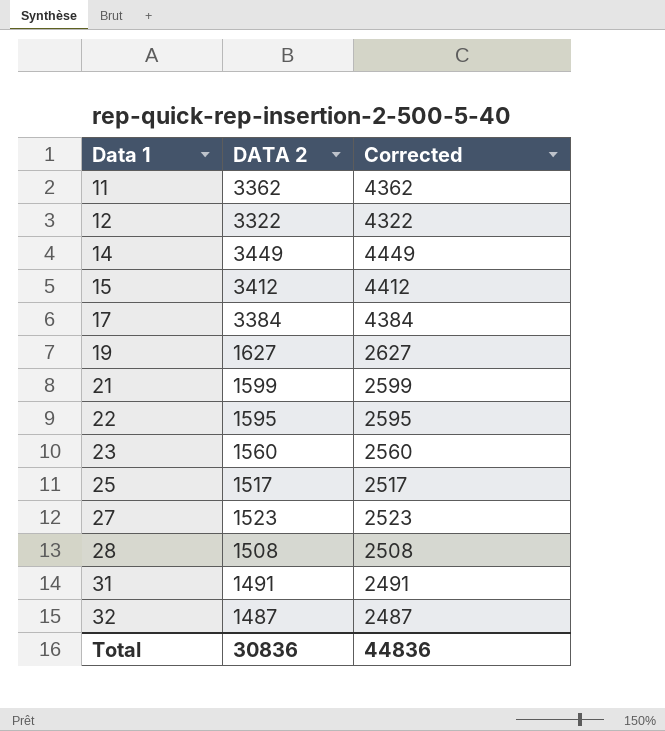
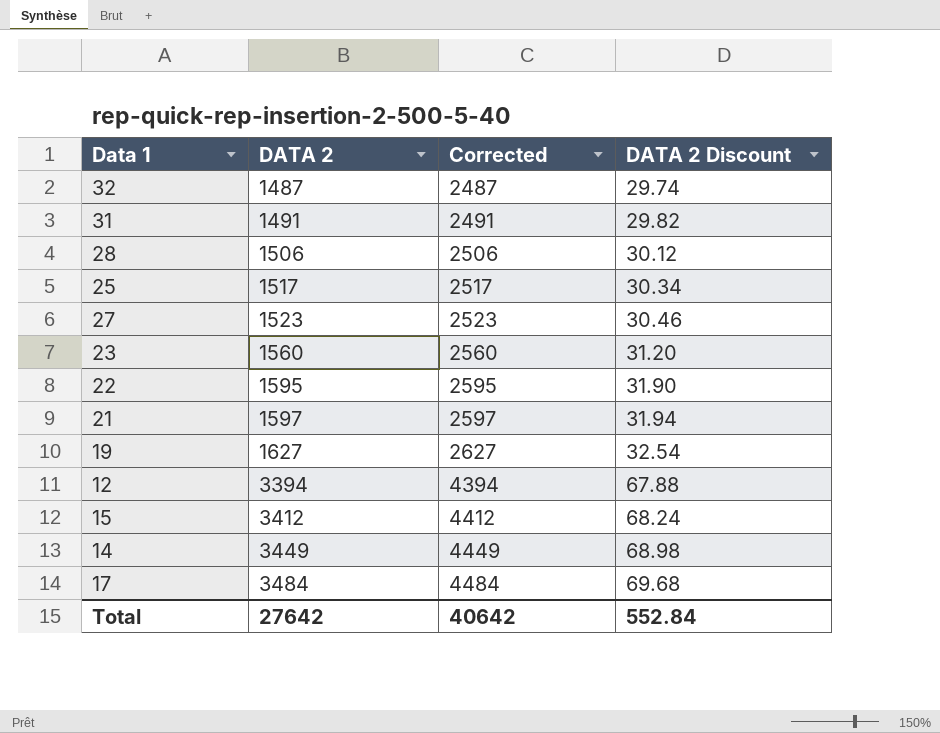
row order: Data 1 ascending -> DATA 2 ascending
column DATA 2 Discount | formula: none -> [DATA 2] * 0.02
row 11: 3362 | 4362 -> none
28 | DATA 2: 1508 -> 1506
28 | Corrected: 2508 -> 2506
21 | DATA 2: 1599 -> 1597
21 | Corrected: 2599 -> 2597
12 | DATA 2: 3322 -> 3394
12 | Corrected: 4322 -> 4394
17 | DATA 2: 3384 -> 3484
17 | Corrected: 4384 -> 4484
Total | DATA 2: 30836 -> 27642
Total | Corrected: 44836 -> 40642

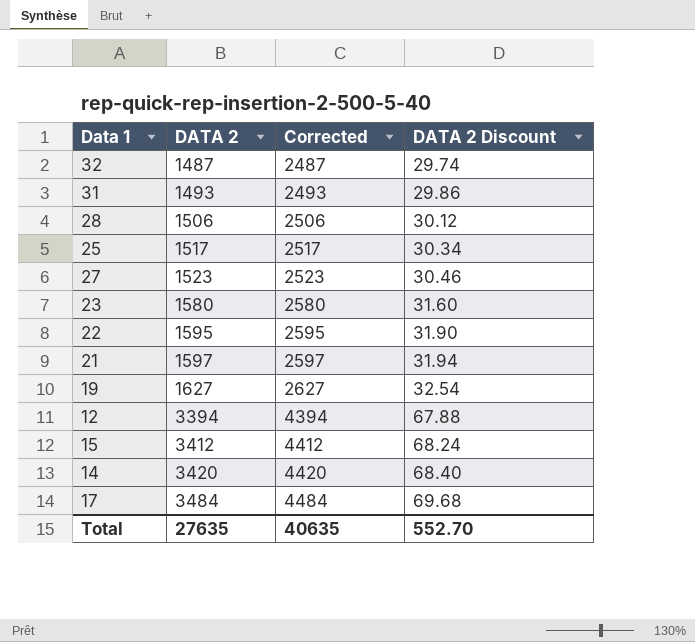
31 | DATA 2: 1491 -> 1493
31 | Corrected: 2491 -> 2493
31 | DATA 2 Discount: 29.82 -> 29.86
23 | DATA 2: 1560 -> 1580
23 | Corrected: 2560 -> 2580
23 | DATA 2 Discount: 31.20 -> 31.60
14 | DATA 2: 3449 -> 3420
14 | Corrected: 4449 -> 4420
14 | DATA 2 Discount: 68.98 -> 68.40
Total | DATA 2: 27642 -> 27635
Total | Corrected: 40642 -> 40635
Total | DATA 2 Discount: 552.84 -> 552.70

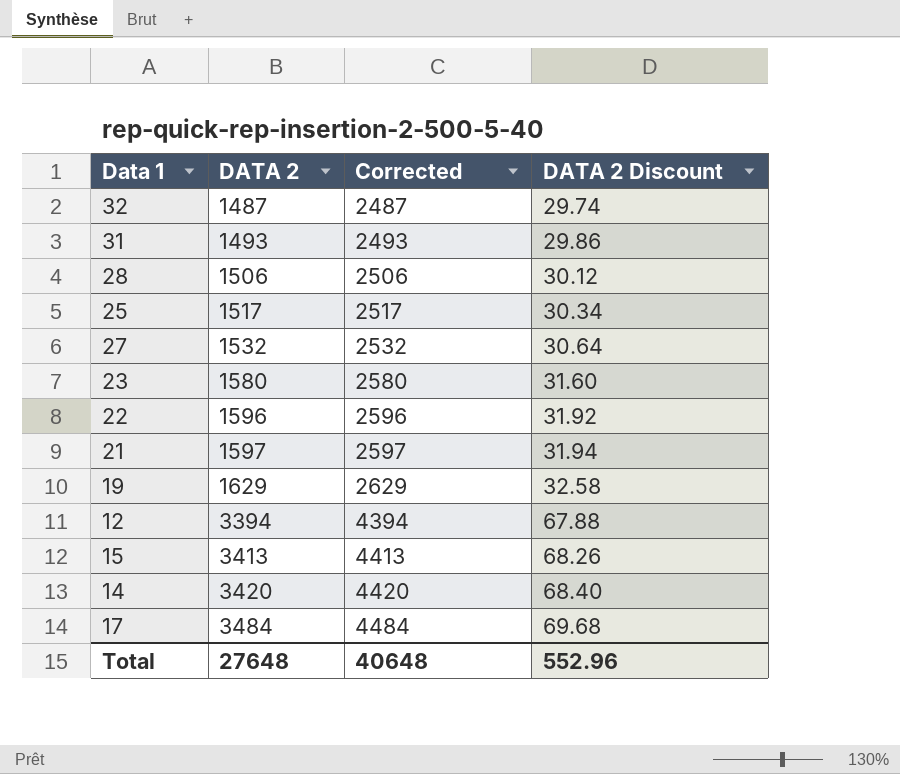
27 | DATA 2: 1523 -> 1532
27 | Corrected: 2523 -> 2532
27 | DATA 2 Discount: 30.46 -> 30.64
22 | DATA 2: 1595 -> 1596
22 | Corrected: 2595 -> 2596
22 | DATA 2 Discount: 31.90 -> 31.92
19 | DATA 2: 1627 -> 1629
19 | Corrected: 2627 -> 2629
19 | DATA 2 Discount: 32.54 -> 32.58
15 | DATA 2: 3412 -> 3413
15 | Corrected: 4412 -> 4413
15 | DATA 2 Discount: 68.24 -> 68.26
Total | DATA 2: 27635 -> 27648
Total | Corrected: 40635 -> 40648
Total | DATA 2 Discount: 552.70 -> 552.96

